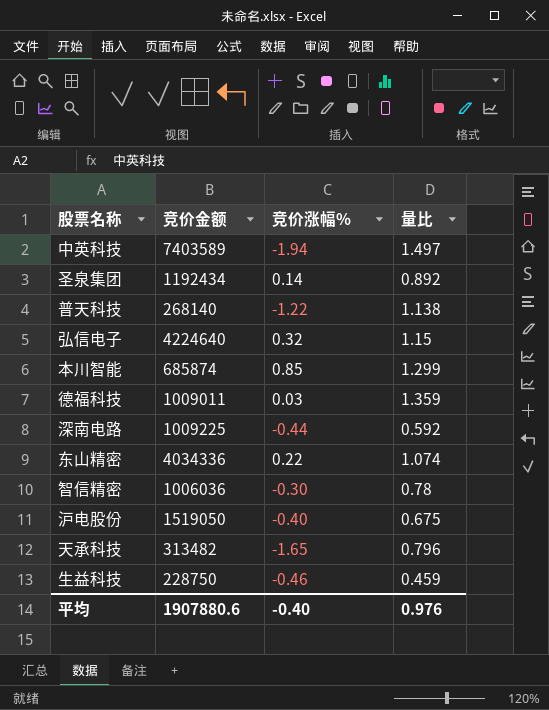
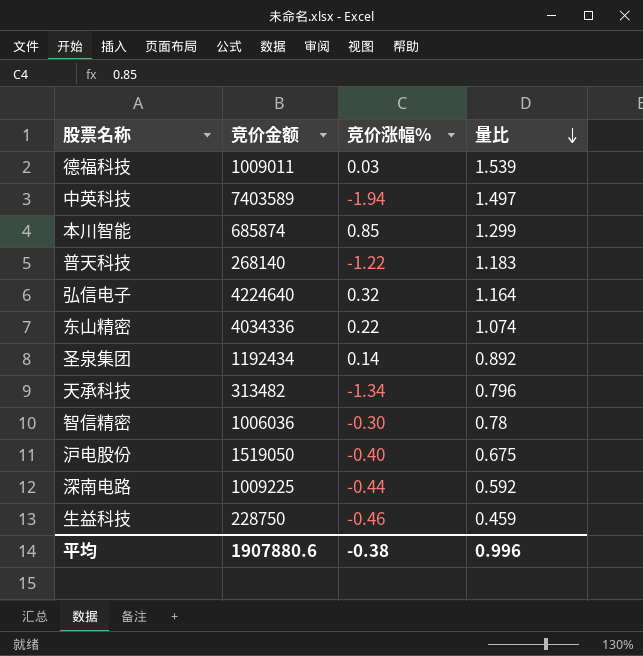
row order: none -> 量比 descending
德福科技 | 量比: 1.359 -> 1.539
普天科技 | 量比: 1.138 -> 1.183
弘信电子 | 量比: 1.15 -> 1.164
天承科技 | 竞价涨幅%: -1.65 -> -1.34
平均 | 竞价涨幅%: -0.40 -> -0.38
平均 | 量比: 0.976 -> 0.996

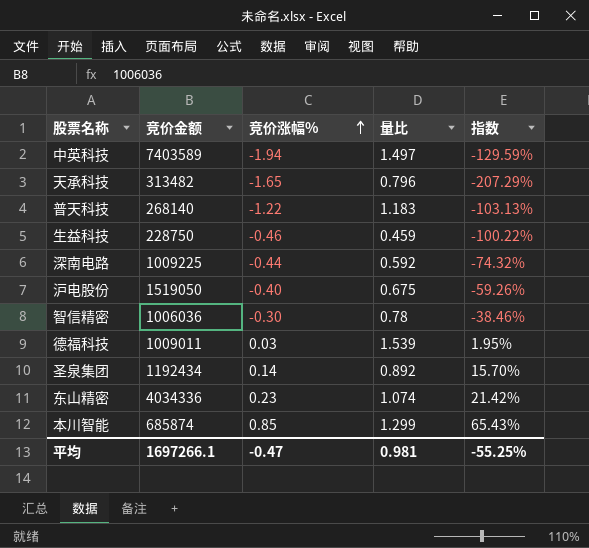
row order: 量比 descending -> 竞价涨幅% ascending
column 指数 | formula: none -> [竞价涨幅%] / [量比]
row 弘信电子: 4224640 | 0.32 | 1.164 -> none
天承科技 | 竞价涨幅%: -1.34 -> -1.65
东山精密 | 竞价涨幅%: 0.22 -> 0.23
平均 | 竞价金额: 1907880.6 -> 1697266.1
平均 | 竞价涨幅%: -0.38 -> -0.47
平均 | 量比: 0.996 -> 0.981

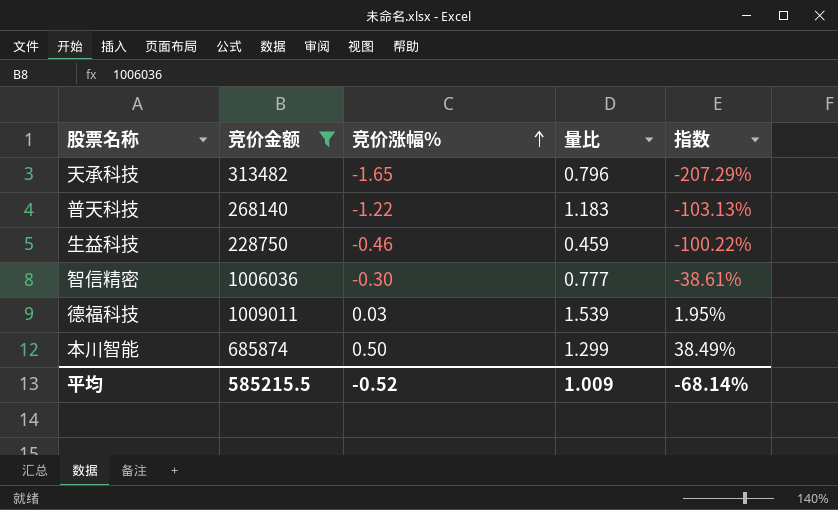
filter: none -> 竞价金额 <= 1009011
智信精密 | 量比: 0.78 -> 0.777
智信精密 | 指数: -38.46% -> -38.61%
本川智能 | 竞价涨幅%: 0.85 -> 0.50
本川智能 | 指数: 65.43% -> 38.49%
平均 | 竞价金额: 1697266.1 -> 585215.5
平均 | 竞价涨幅%: -0.47 -> -0.52
平均 | 量比: 0.981 -> 1.009
平均 | 指数: -55.25% -> -68.14%

